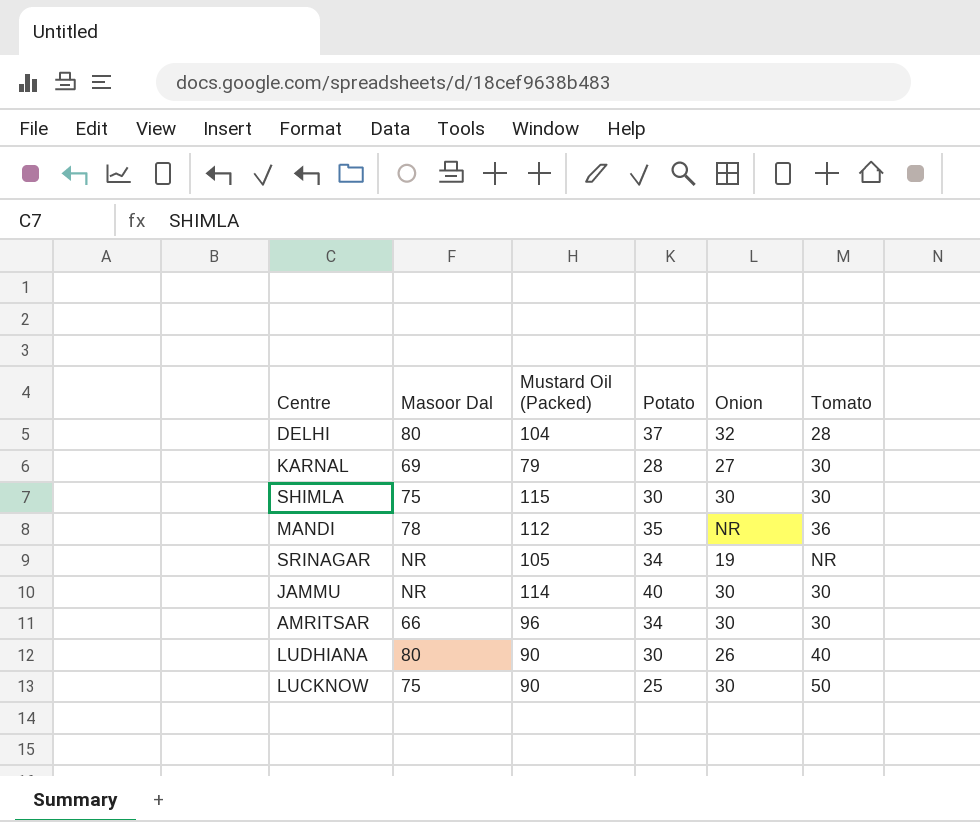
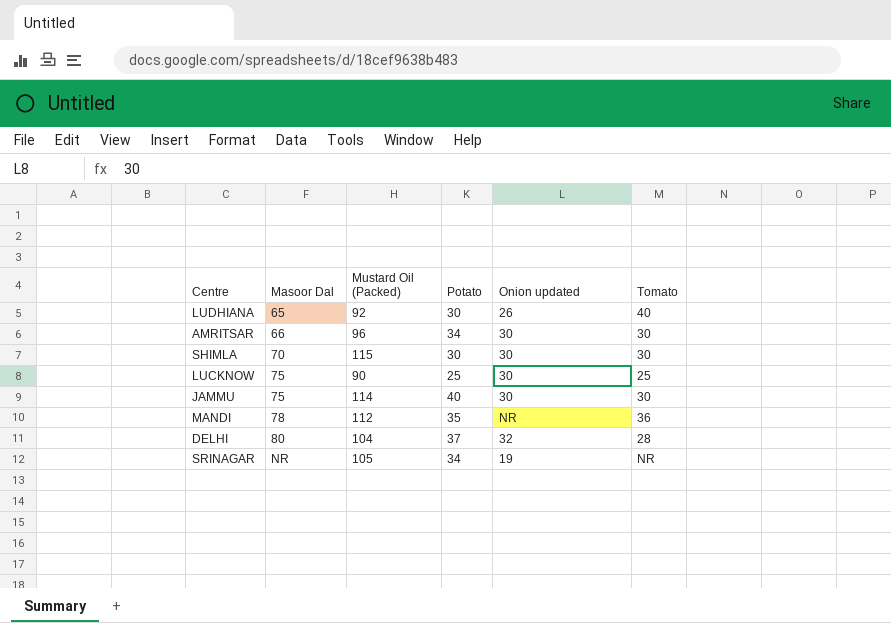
row order: none -> Masoor Dal ascending
column name: Onion -> Onion updated
row KARNAL: 69 | 79 | 28 | 27 | 30 -> none
LUDHIANA | Masoor Dal: 80 -> 65
LUDHIANA | Mustard Oil (Packed): 90 -> 92
SHIMLA | Masoor Dal: 75 -> 70
LUCKNOW | Tomato: 50 -> 25
JAMMU | Masoor Dal: NR -> 75

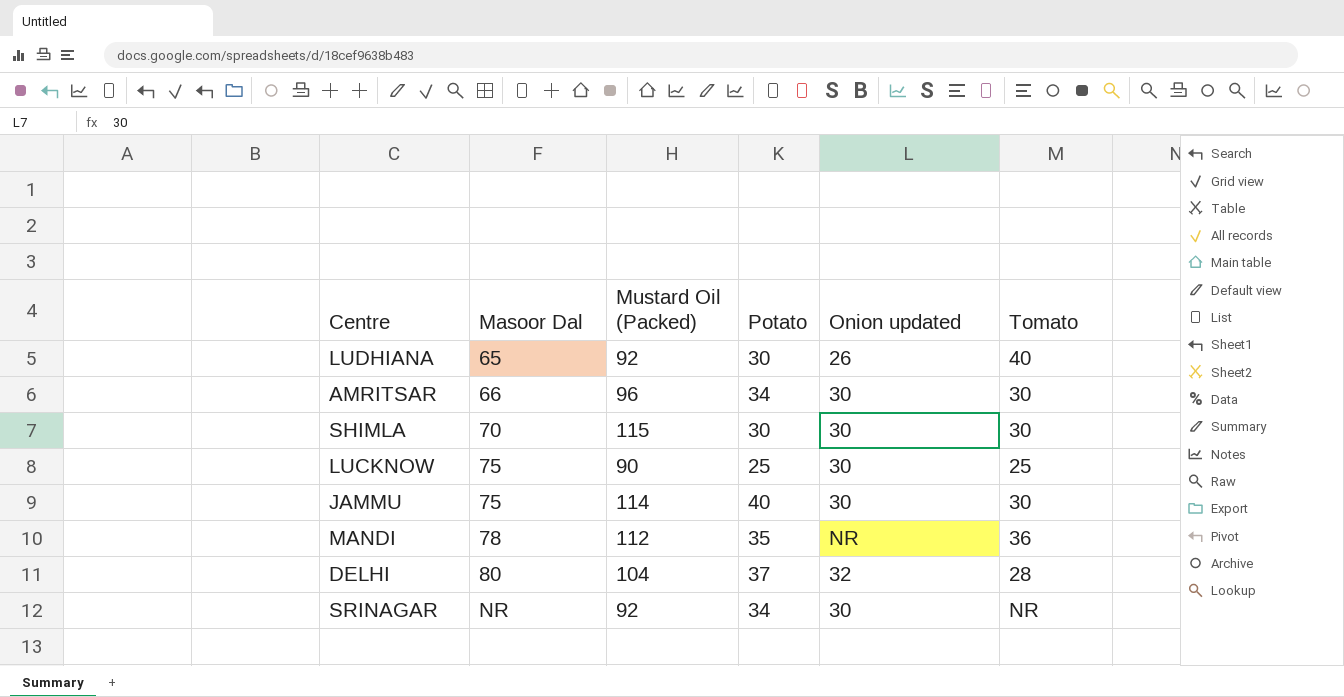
SRINAGAR | Mustard Oil (Packed): 105 -> 92
SRINAGAR | Onion updated: 19 -> 30

